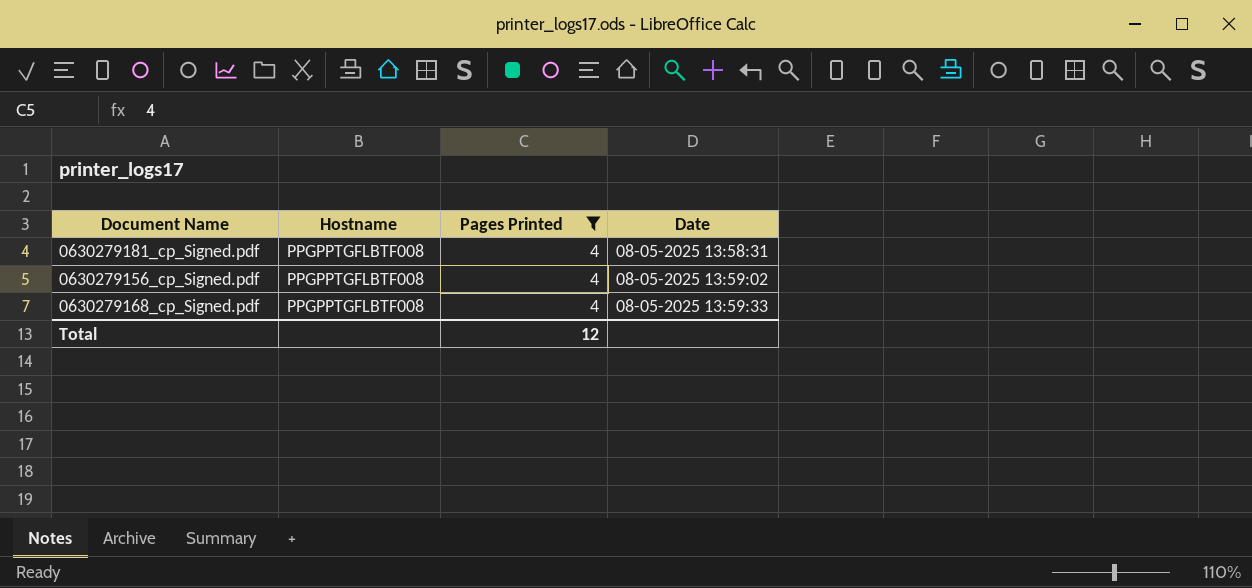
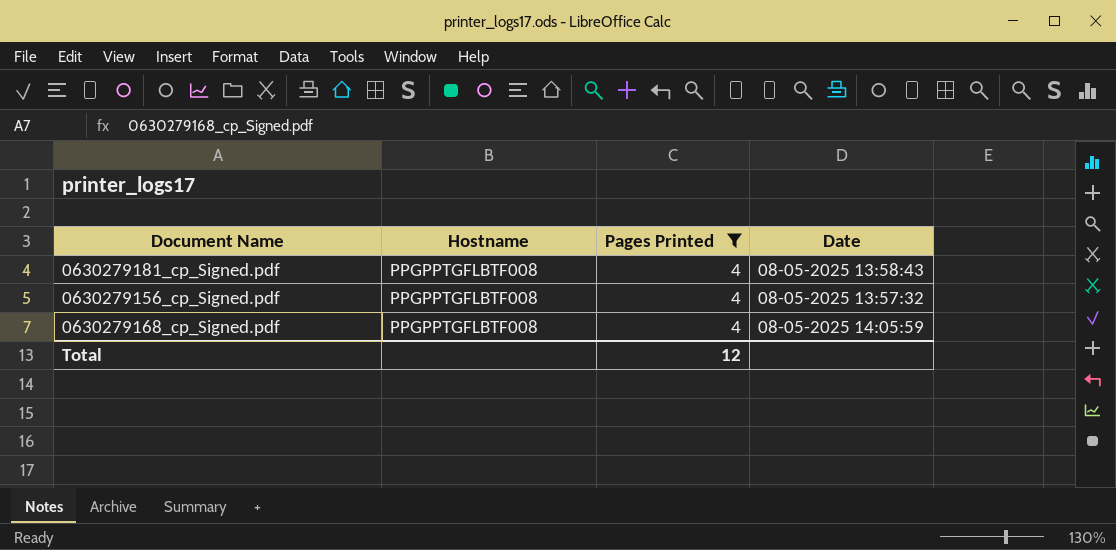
0630279181_cp_Signed.pdf | Date: 08-05-2025 13:58:31 -> 08-05-2025 13:58:43
0630279156_cp_Signed.pdf | Date: 08-05-2025 13:59:02 -> 08-05-2025 13:57:32
0630279168_cp_Signed.pdf | Date: 08-05-2025 13:59:33 -> 08-05-2025 14:05:59

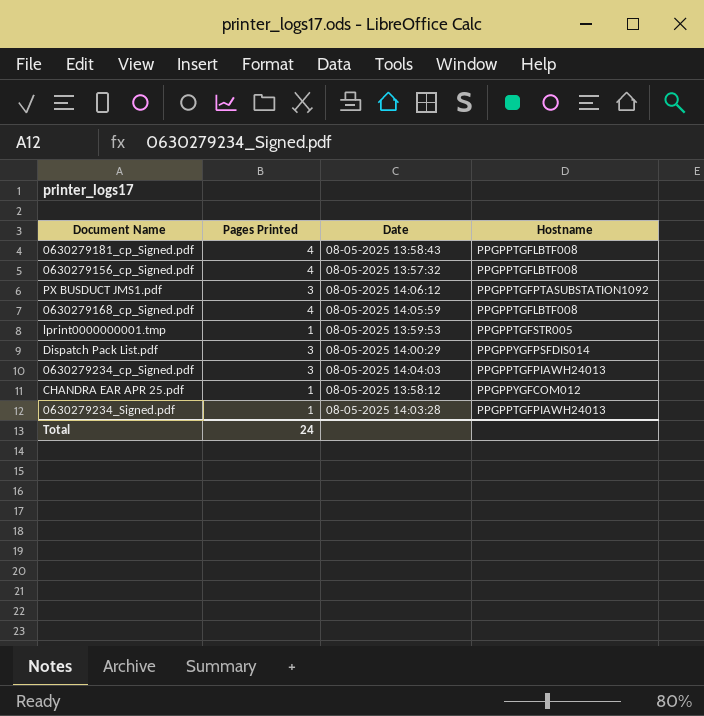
filter: Pages Printed = 4 -> none
column Hostname | position: 2 -> 4
Total | Pages Printed: 12 -> 24

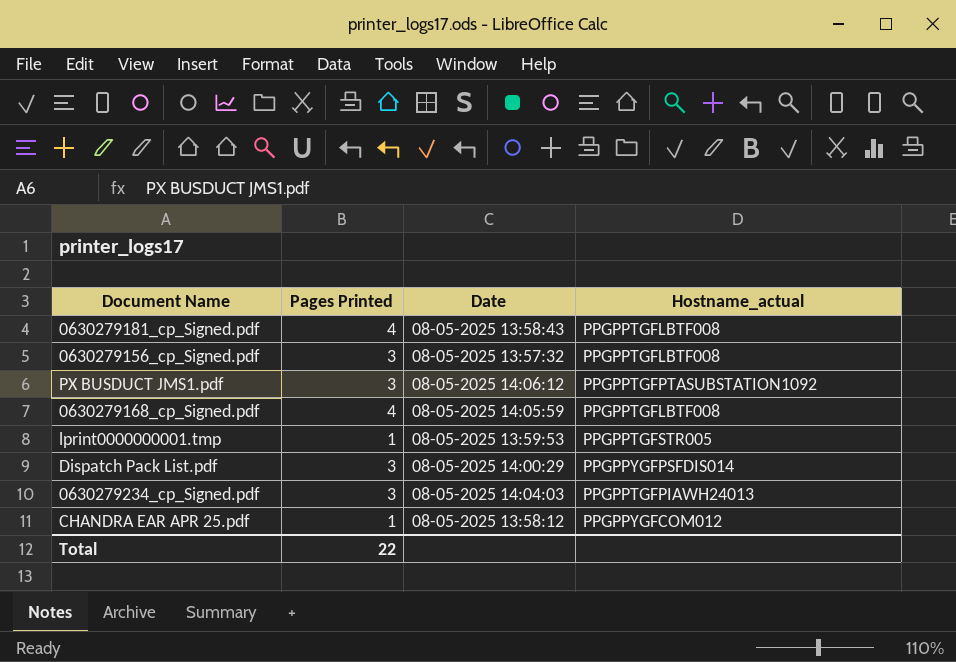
column name: Hostname -> Hostname_actual
row 0630279234_Signed.pdf: 1 | 08-05-2025 14:03:28 | PPGPPTGFPIAWH24013 -> none
0630279156_cp_Signed.pdf | Pages Printed: 4 -> 3
Total | Pages Printed: 24 -> 22

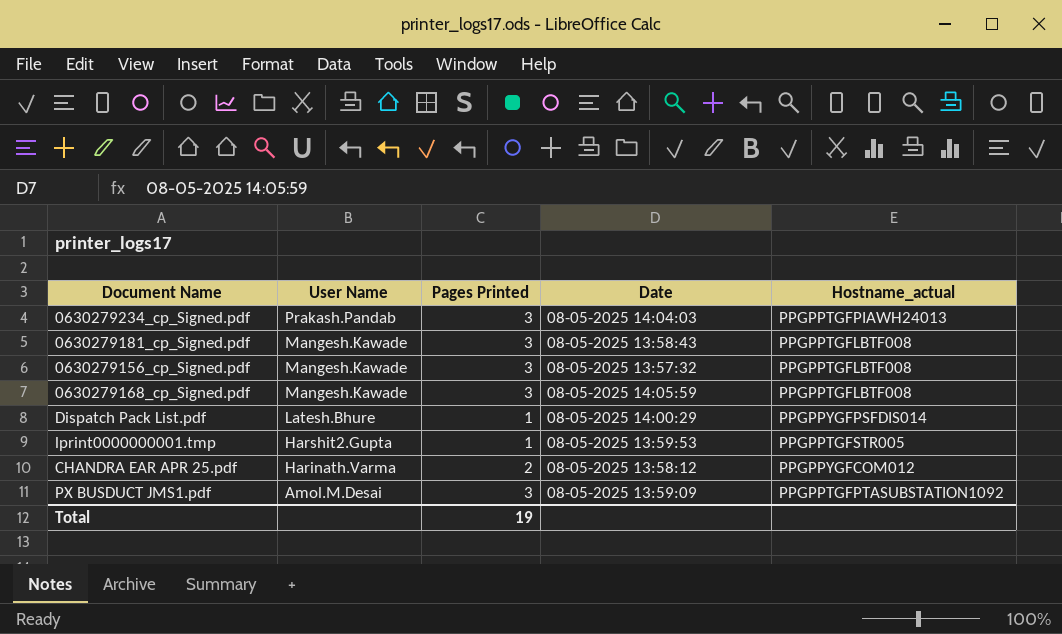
row order: none -> User Name descending
column User Name | position: none -> 2
0630279181_cp_Signed.pdf | Pages Printed: 4 -> 3
0630279168_cp_Signed.pdf | Pages Printed: 4 -> 3
Dispatch Pack List.pdf | Pages Printed: 3 -> 1
CHANDRA EAR APR 25.pdf | Pages Printed: 1 -> 2
PX BUSDUCT JMS1.pdf | Date: 08-05-2025 14:06:12 -> 08-05-2025 13:59:09
Total | Pages Printed: 22 -> 19

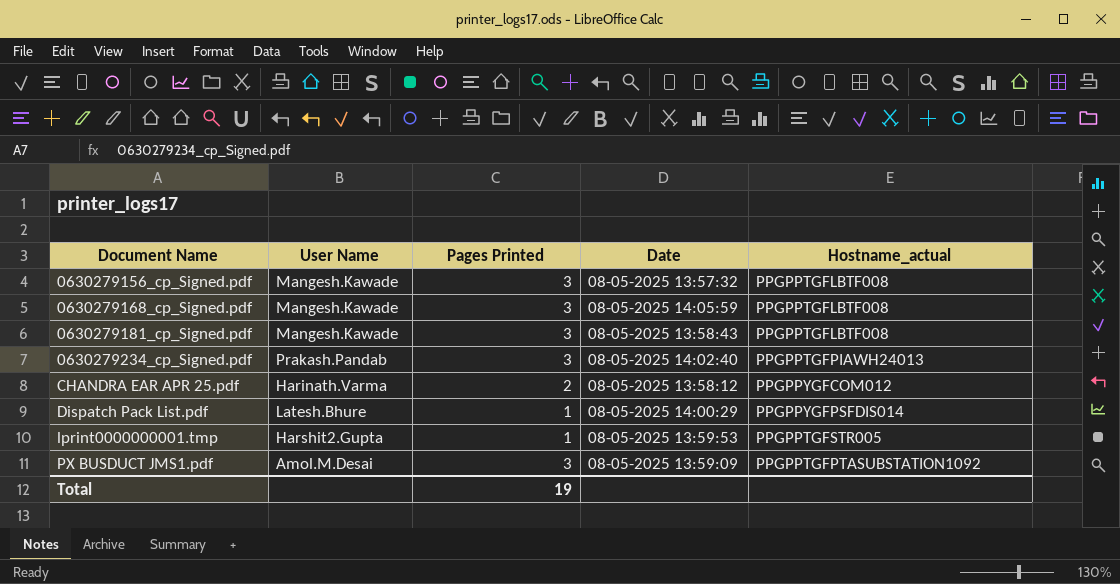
row order: User Name descending -> Document Name ascending
0630279234_cp_Signed.pdf | Date: 08-05-2025 14:04:03 -> 08-05-2025 14:02:40

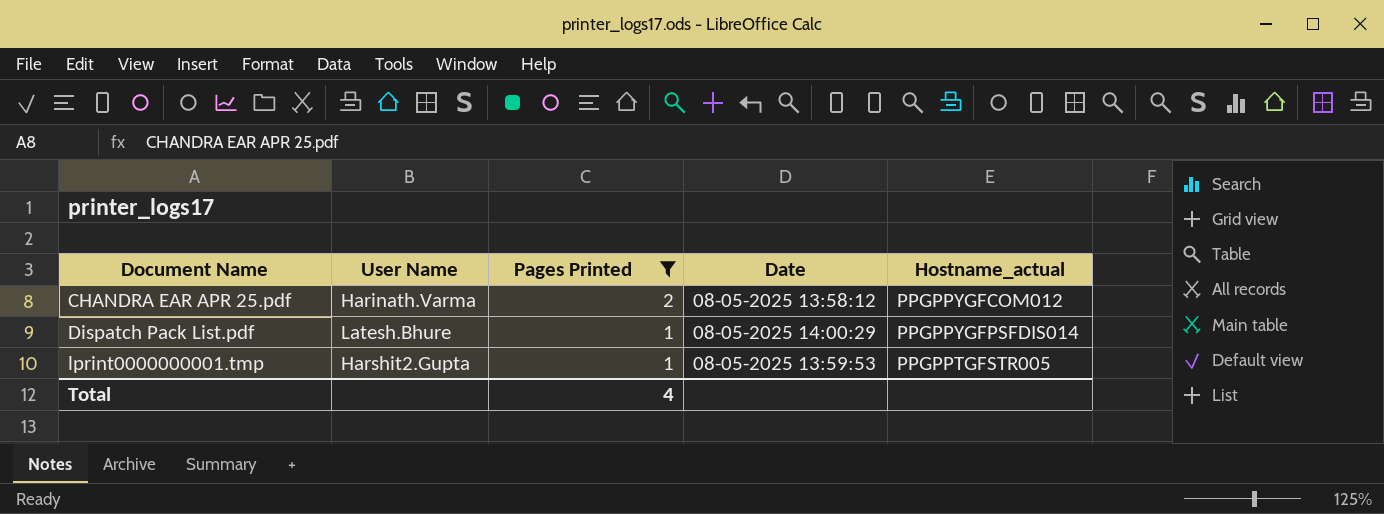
filter: none -> Pages Printed != 3
Total | Pages Printed: 19 -> 4

